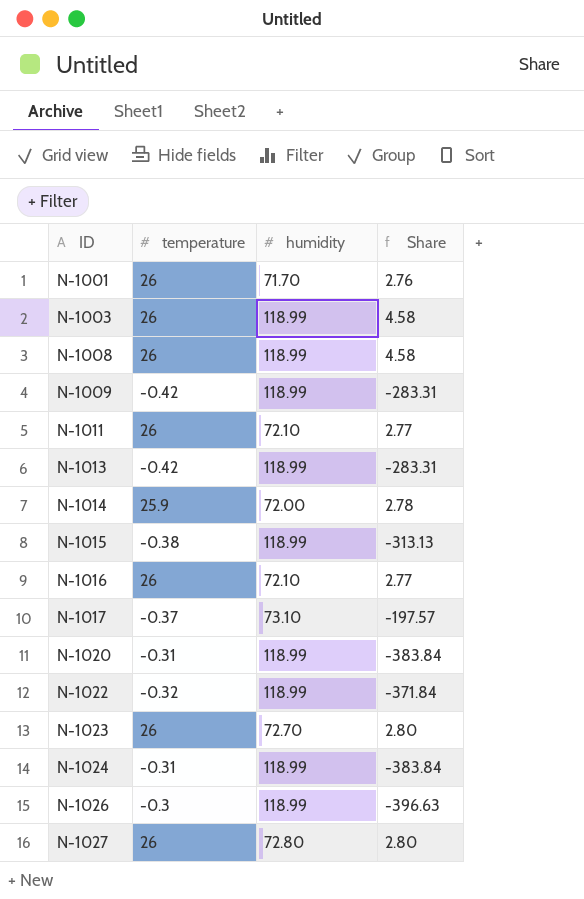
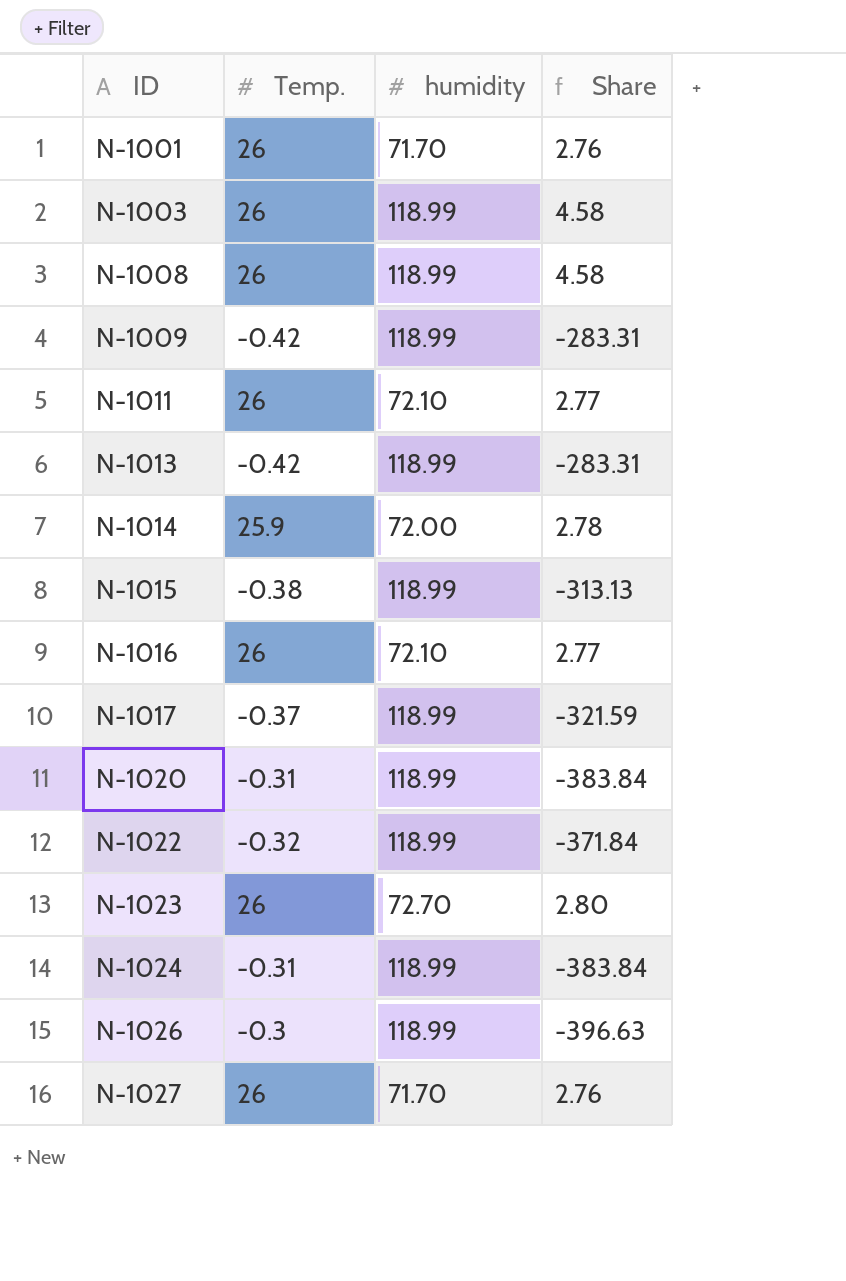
column name: temperature -> Temp.
N-1017 | humidity: 73.10 -> 118.99
N-1017 | Share: -197.57 -> -321.59
N-1027 | humidity: 72.80 -> 71.70
N-1027 | Share: 2.80 -> 2.76

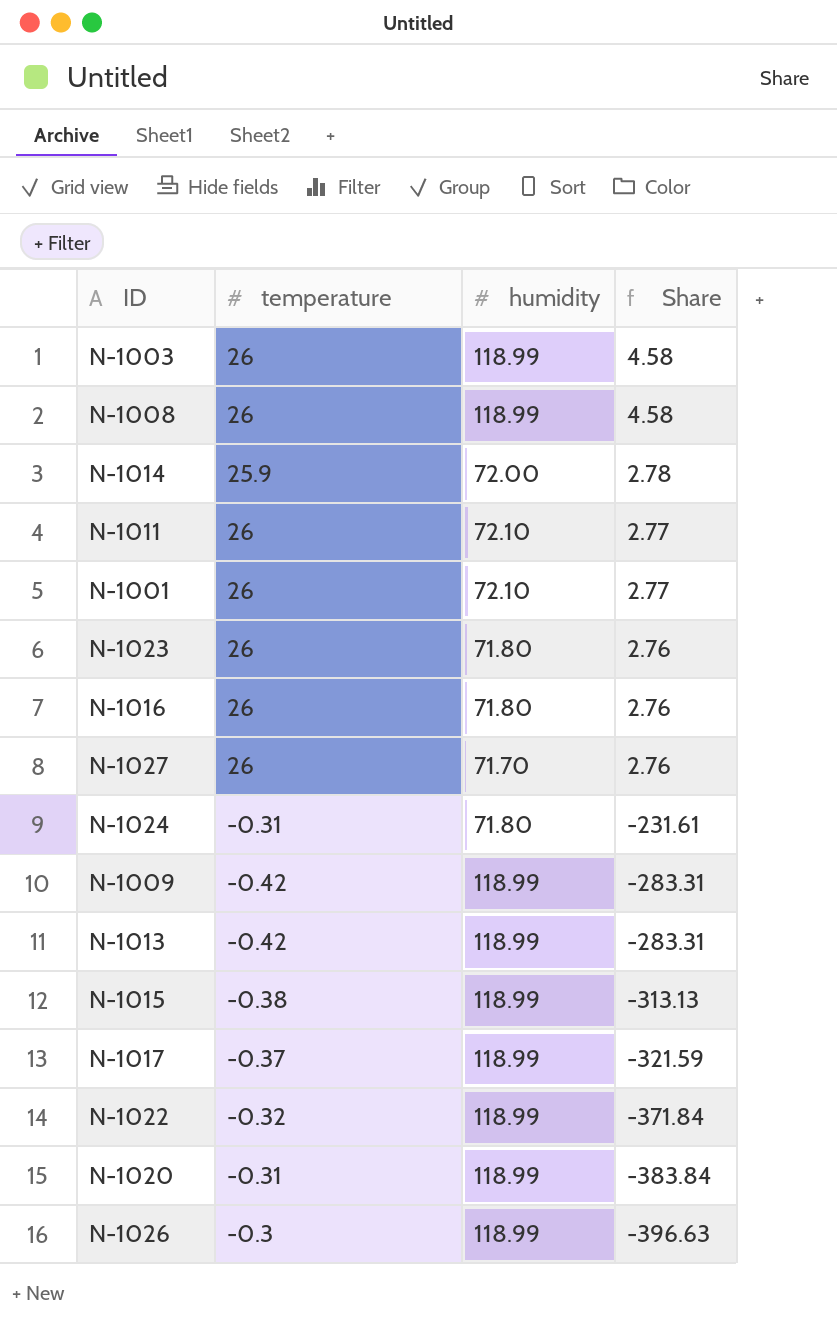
row order: ID ascending -> Share descending
column name: Temp. -> temperature
N-1001 | humidity: 71.70 -> 72.10
N-1001 | Share: 2.76 -> 2.77
N-1023 | humidity: 72.70 -> 71.80
N-1023 | Share: 2.80 -> 2.76
N-1016 | humidity: 72.10 -> 71.80
N-1016 | Share: 2.77 -> 2.76
N-1024 | humidity: 118.99 -> 71.80
N-1024 | Share: -383.84 -> -231.61

